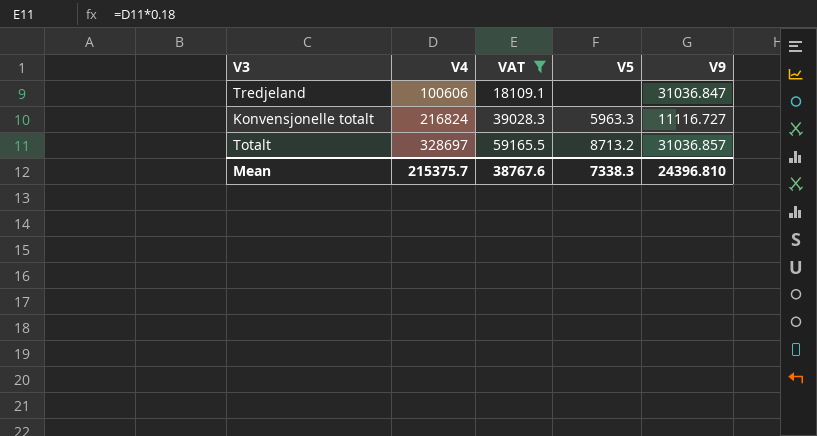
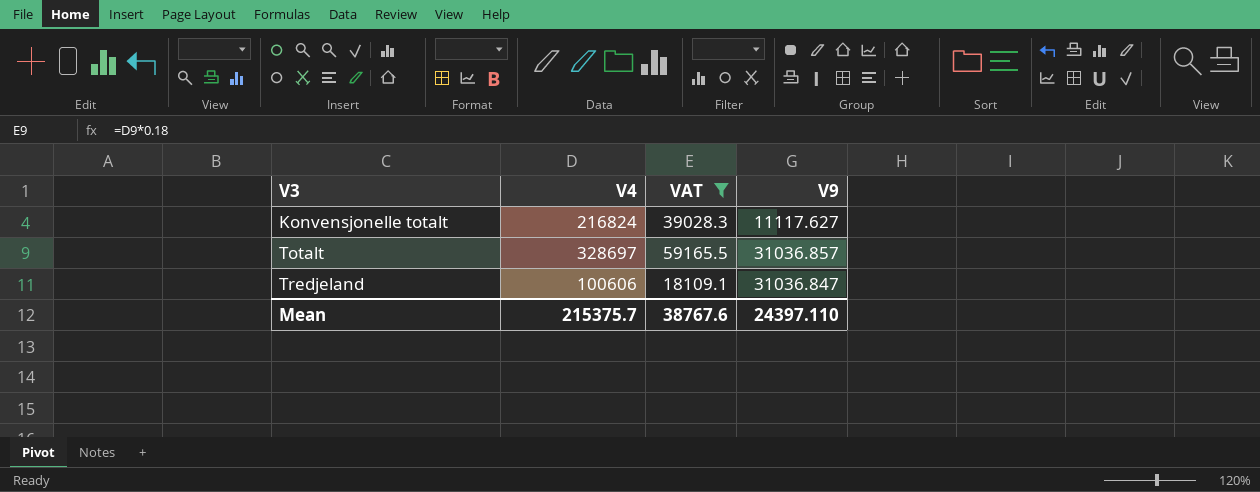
row order: V4 ascending -> V3 ascending
column V5 | position: 4 -> none
Konvensjonelle totalt | V9: 11116.727 -> 11117.627
Mean | V9: 24396.810 -> 24397.110

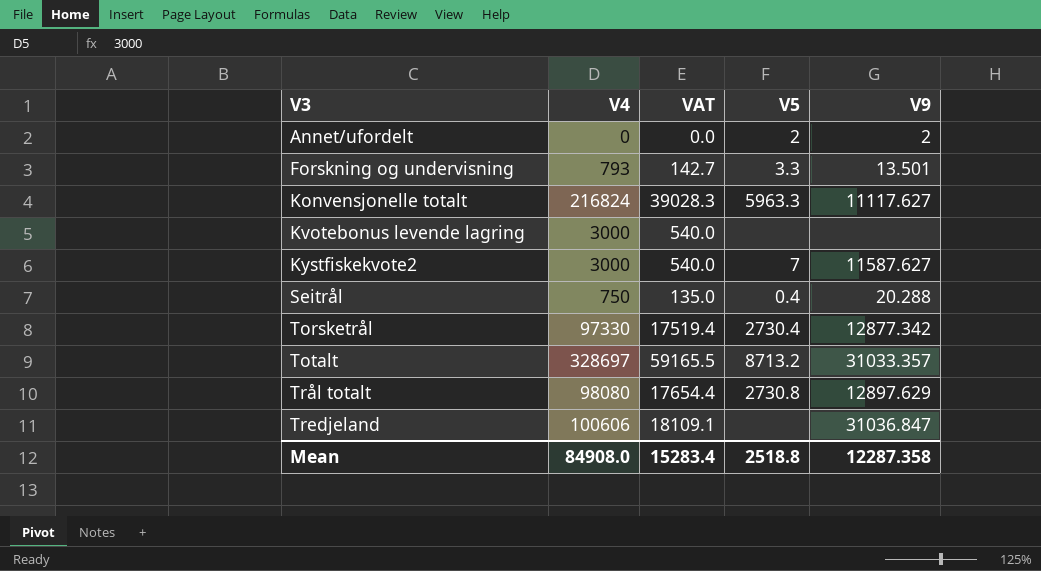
filter: VAT >= 18109.1 -> none
column V5 | position: none -> 4
Totalt | V9: 31036.857 -> 31033.357
Mean | V4: 215375.7 -> 84908.0
Mean | VAT: 38767.6 -> 15283.4
Mean | V9: 24397.110 -> 12287.358

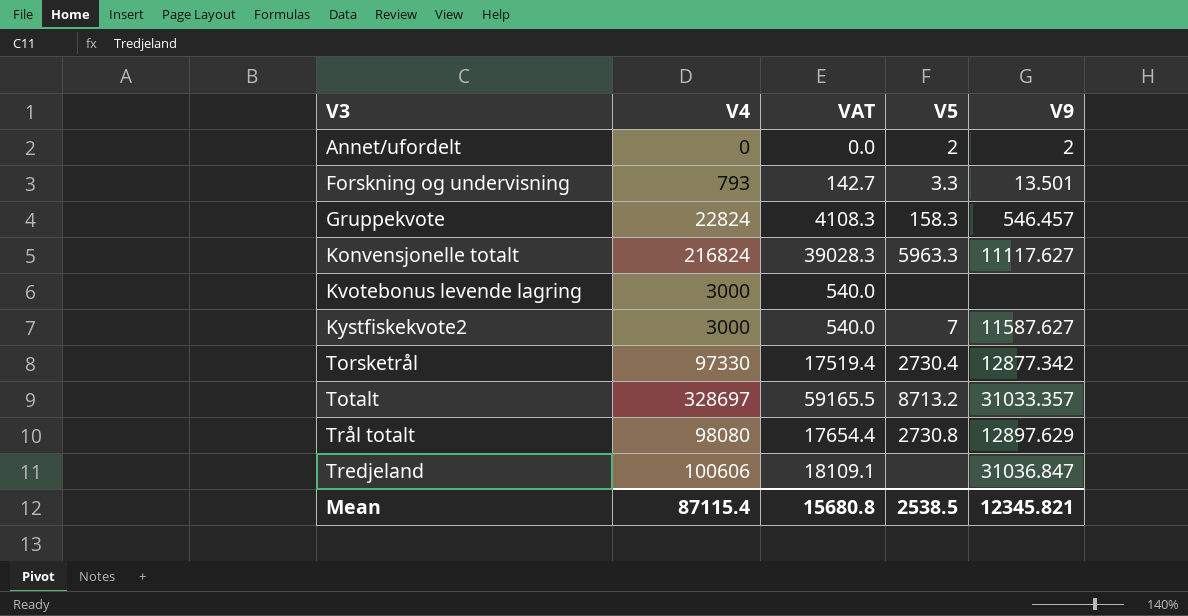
row Seitrål: 750 | 135.0 | 0.4 | 20.288 -> none
row Gruppekvote: none -> 22824 | 4108.3 | 158.3 | 546.457
Mean | V4: 84908.0 -> 87115.4
Mean | VAT: 15283.4 -> 15680.8
Mean | V5: 2518.8 -> 2538.5
Mean | V9: 12287.358 -> 12345.821

